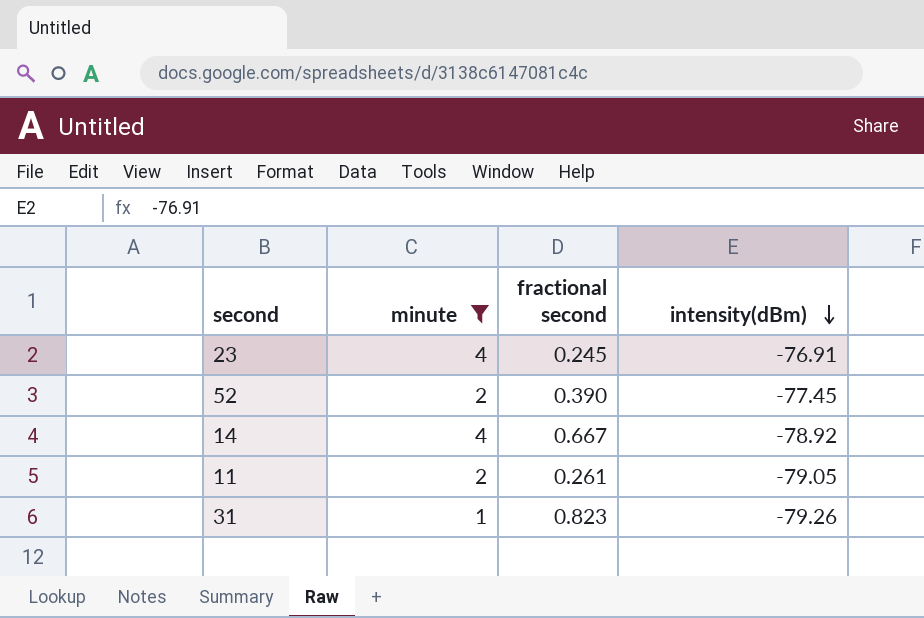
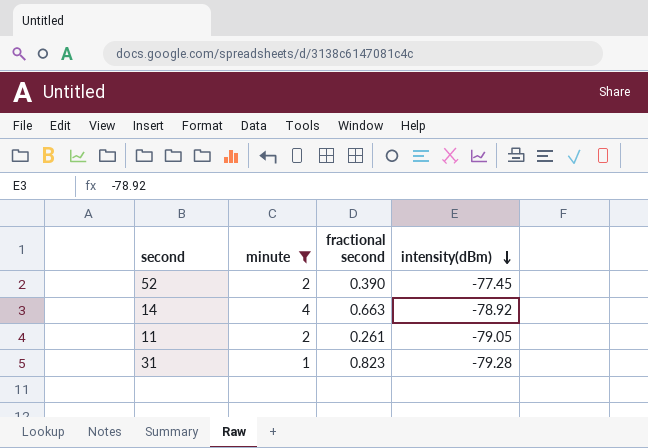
row 23: 4 | 0.245 | -76.91 -> none
14 | fractional second: 0.667 -> 0.663
31 | intensity(dBm): -79.26 -> -79.28

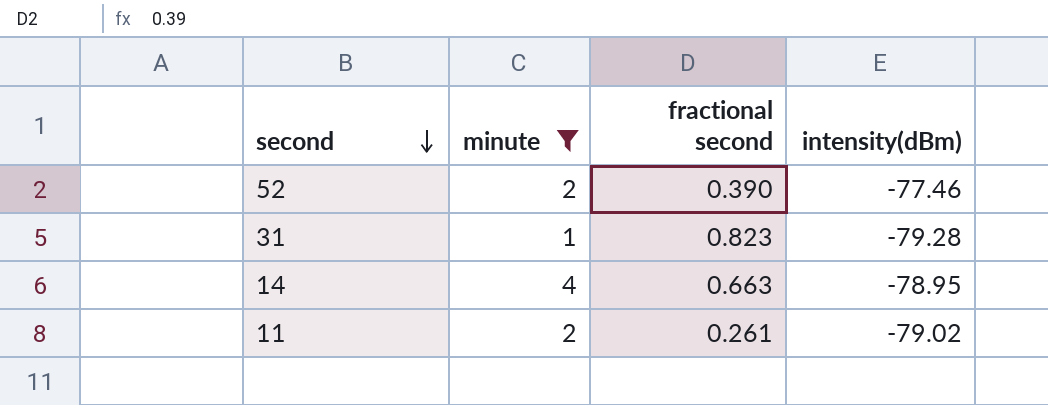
row order: intensity(dBm) descending -> second descending
52 | intensity(dBm): -77.45 -> -77.46
14 | intensity(dBm): -78.92 -> -78.95
11 | intensity(dBm): -79.05 -> -79.02

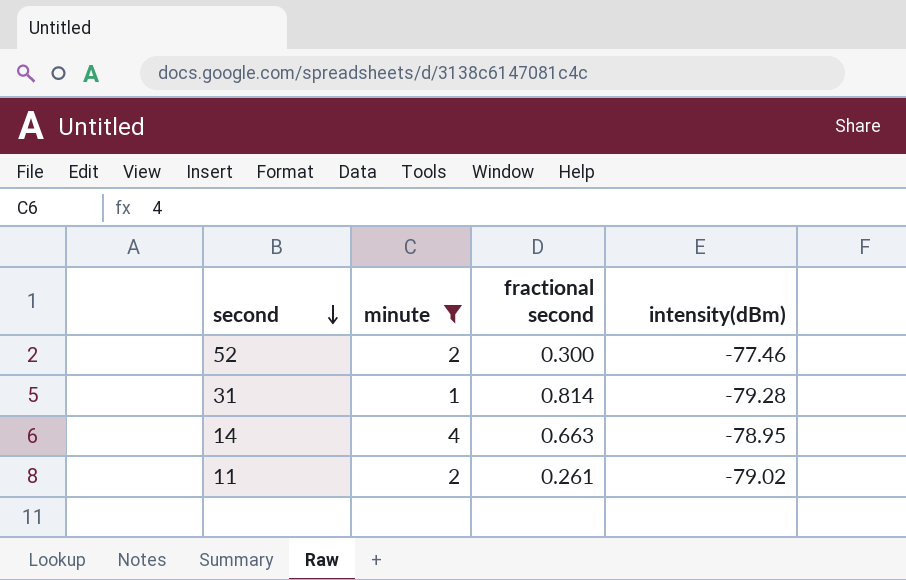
52 | fractional second: 0.390 -> 0.300
31 | fractional second: 0.823 -> 0.814

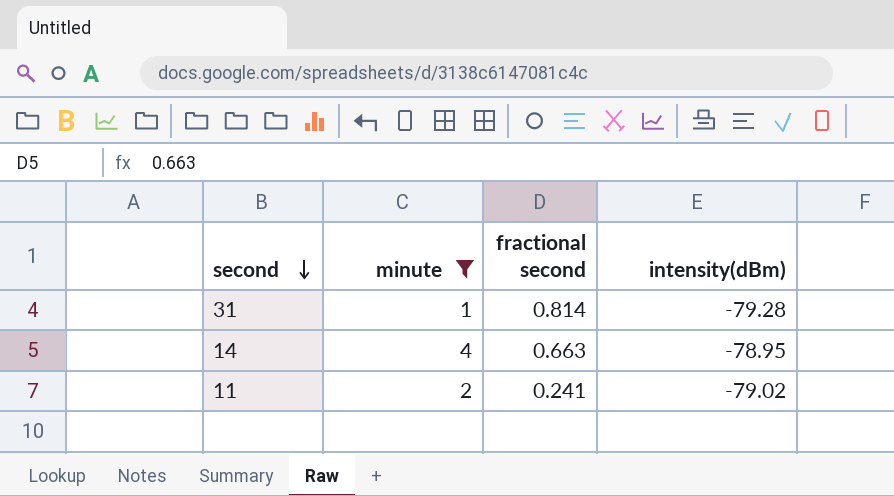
row 52: 2 | 0.300 | -77.46 -> none
11 | fractional second: 0.261 -> 0.241

